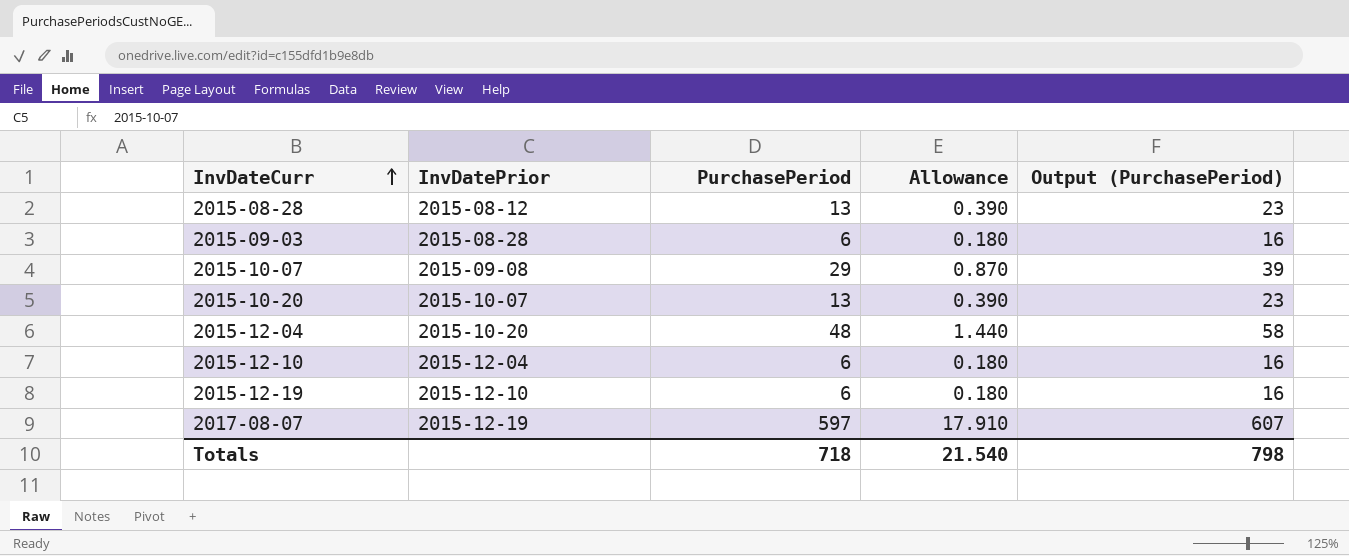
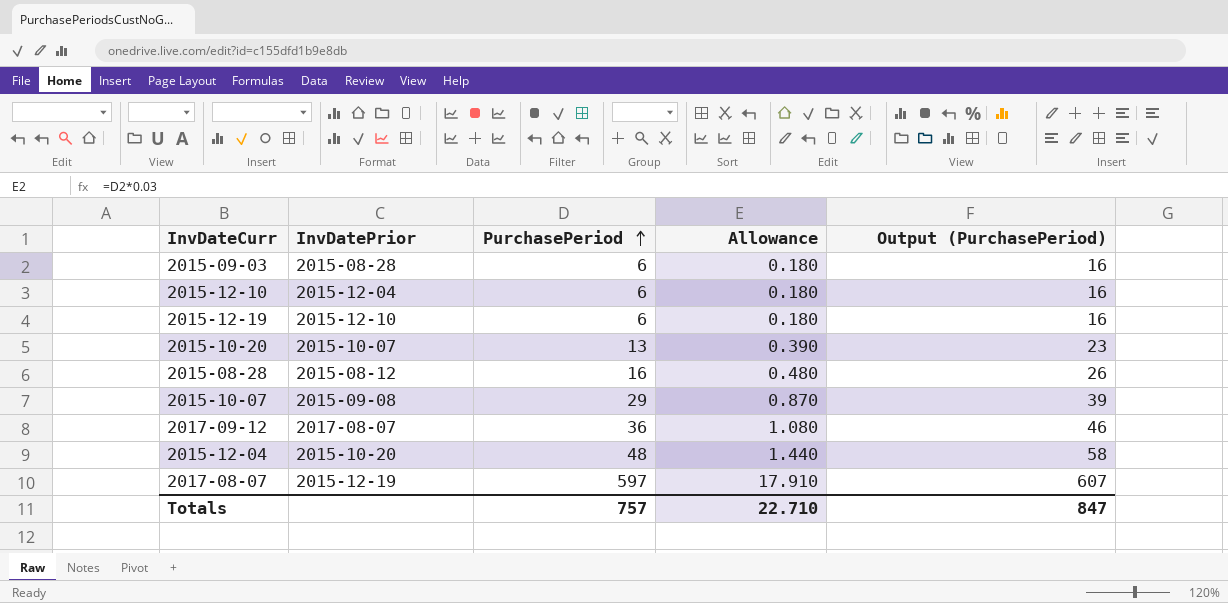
row order: InvDateCurr ascending -> PurchasePeriod ascending
2015-08-28 | PurchasePeriod: 13 -> 16
2015-08-28 | Allowance: 0.390 -> 0.480
2015-08-28 | Output (PurchasePeriod): 23 -> 26
row 2017-09-12: none -> 2017-08-07 | 36 | 1.080 | 46
Totals | PurchasePeriod: 718 -> 757
Totals | Allowance: 21.540 -> 22.710
Totals | Output (PurchasePeriod): 798 -> 847

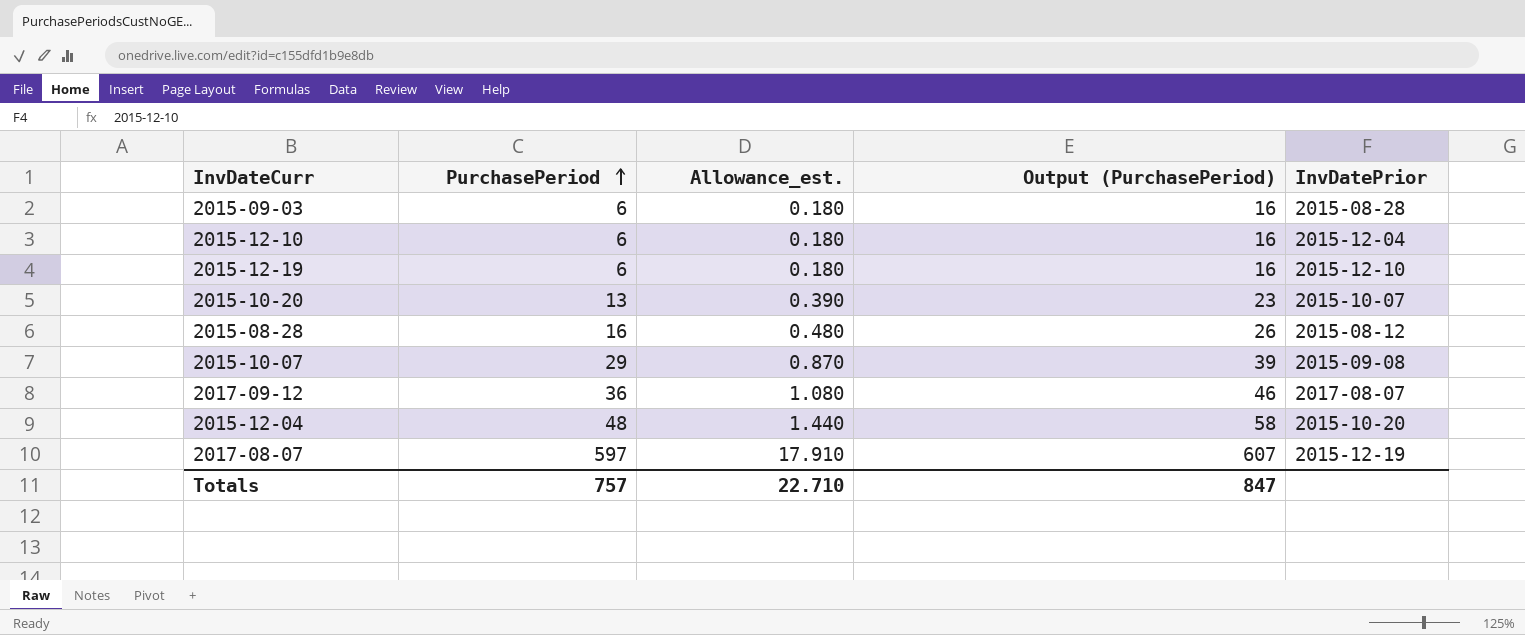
column name: Allowance -> Allowance_est.
column InvDatePrior | position: 2 -> 5

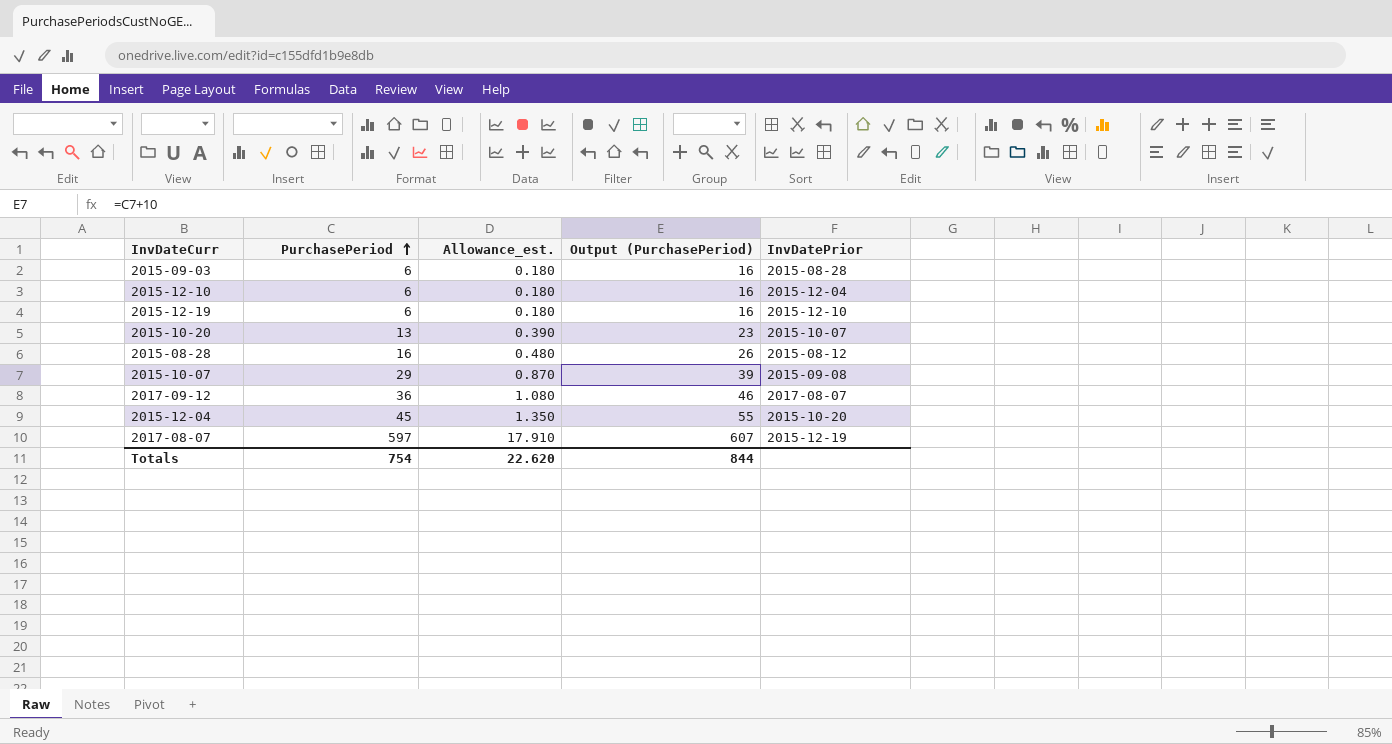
2015-12-04 | PurchasePeriod: 48 -> 45
2015-12-04 | Allowance_est.: 1.440 -> 1.350
2015-12-04 | Output (PurchasePeriod): 58 -> 55
Totals | PurchasePeriod: 757 -> 754
Totals | Allowance_est.: 22.710 -> 22.620
Totals | Output (PurchasePeriod): 847 -> 844

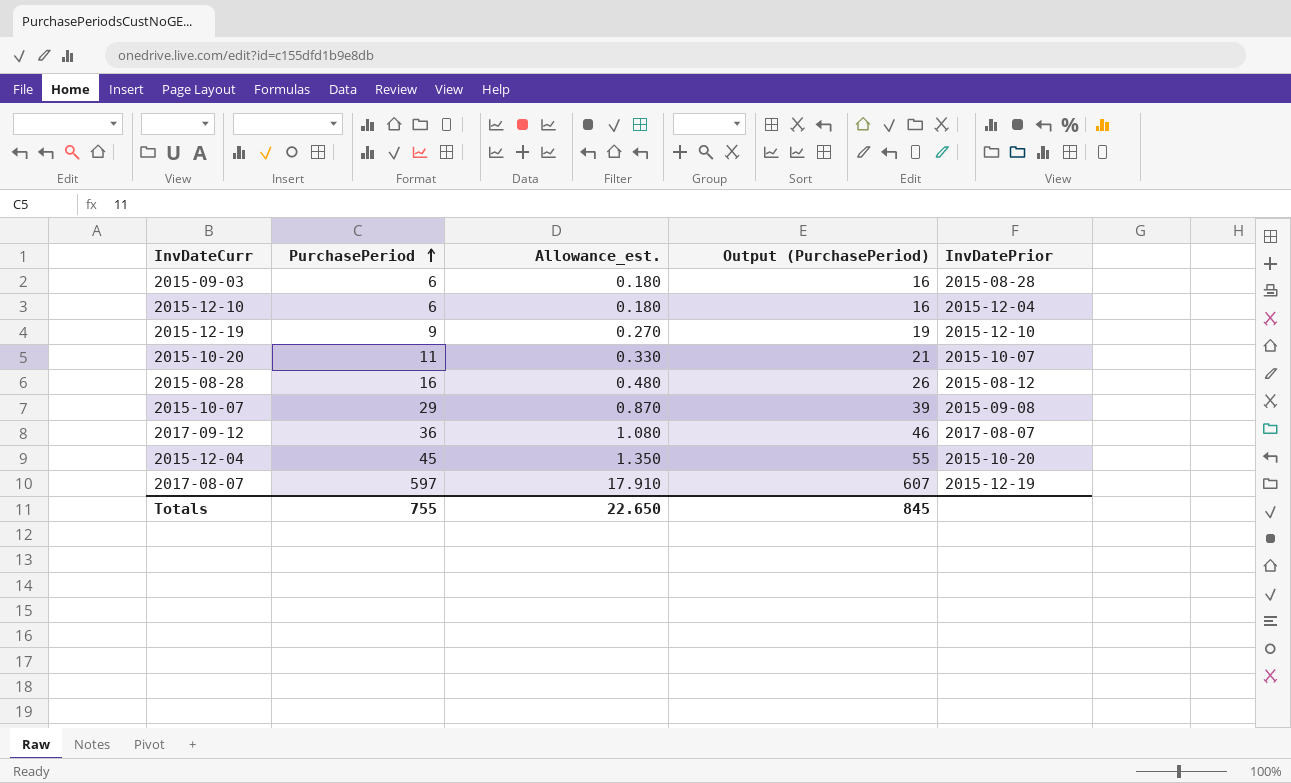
2015-12-19 | PurchasePeriod: 6 -> 9
2015-12-19 | Allowance_est.: 0.180 -> 0.270
2015-12-19 | Output (PurchasePeriod): 16 -> 19
2015-10-20 | PurchasePeriod: 13 -> 11
2015-10-20 | Allowance_est.: 0.390 -> 0.330
2015-10-20 | Output (PurchasePeriod): 23 -> 21
Totals | PurchasePeriod: 754 -> 755
Totals | Allowance_est.: 22.620 -> 22.650
Totals | Output (PurchasePeriod): 844 -> 845

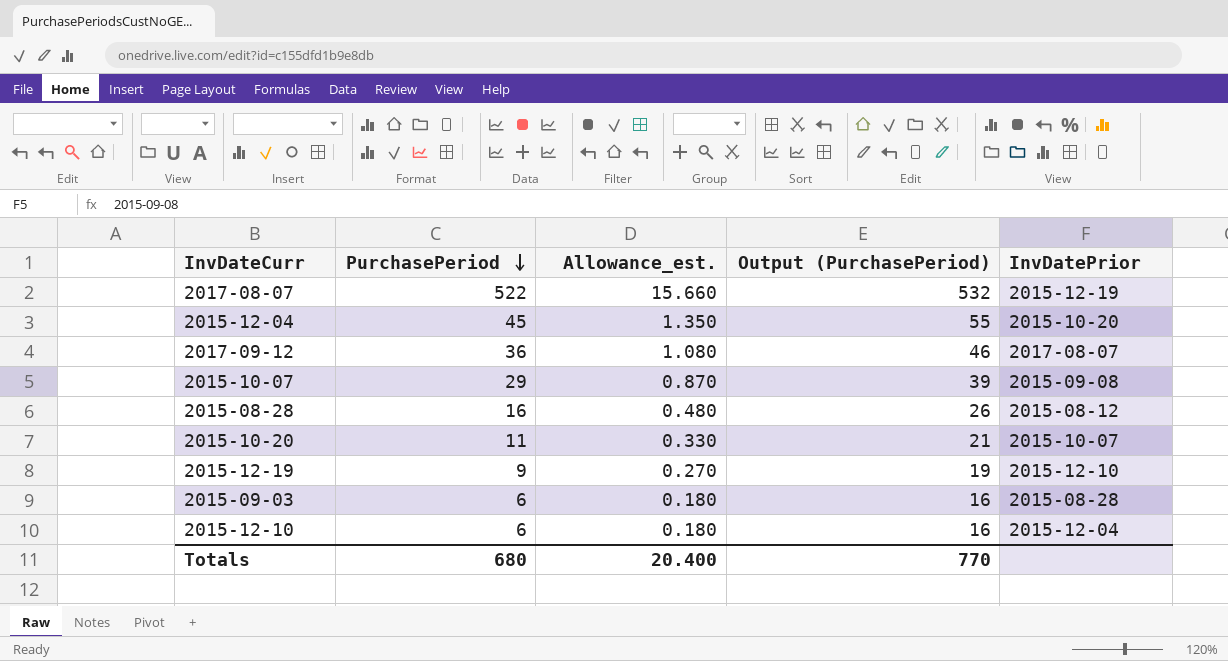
row order: PurchasePeriod ascending -> PurchasePeriod descending
2017-08-07 | PurchasePeriod: 597 -> 522
2017-08-07 | Allowance_est.: 17.910 -> 15.660
2017-08-07 | Output (PurchasePeriod): 607 -> 532
Totals | PurchasePeriod: 755 -> 680
Totals | Allowance_est.: 22.650 -> 20.400
Totals | Output (PurchasePeriod): 845 -> 770

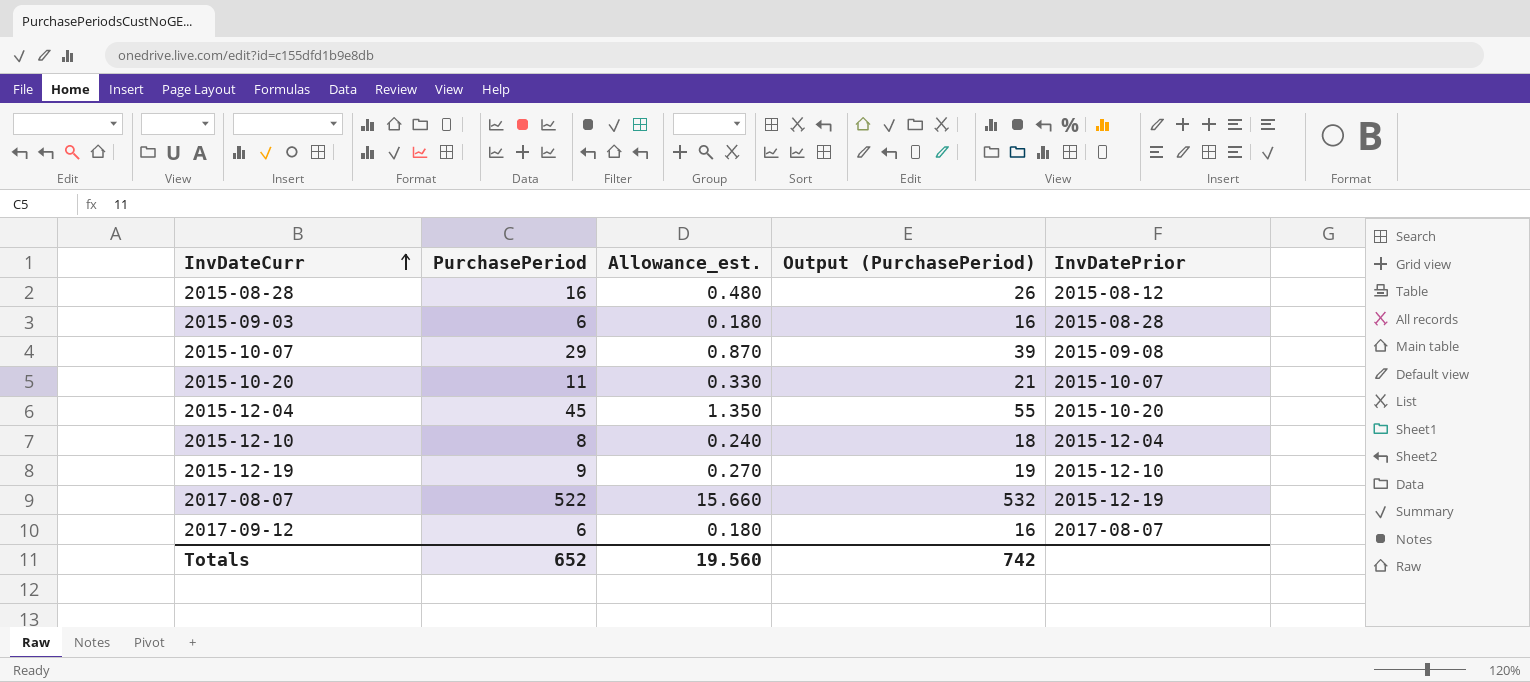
row order: PurchasePeriod descending -> InvDateCurr ascending
2015-12-10 | PurchasePeriod: 6 -> 8
2015-12-10 | Allowance_est.: 0.180 -> 0.240
2015-12-10 | Output (PurchasePeriod): 16 -> 18
2017-09-12 | PurchasePeriod: 36 -> 6
2017-09-12 | Allowance_est.: 1.080 -> 0.180
2017-09-12 | Output (PurchasePeriod): 46 -> 16
Totals | PurchasePeriod: 680 -> 652
Totals | Allowance_est.: 20.400 -> 19.560
Totals | Output (PurchasePeriod): 770 -> 742

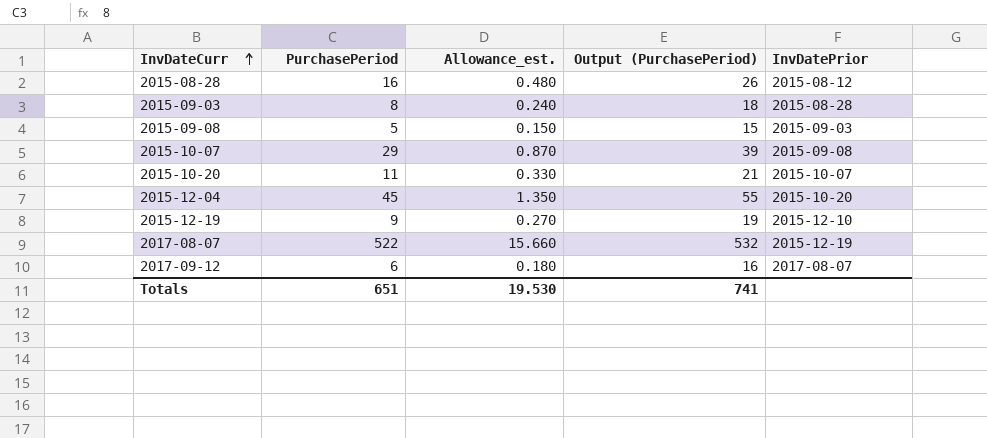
row 2015-12-10: 8 | 0.240 | 18 | 2015-12-04 -> none
2015-09-03 | PurchasePeriod: 6 -> 8
2015-09-03 | Allowance_est.: 0.180 -> 0.240
2015-09-03 | Output (PurchasePeriod): 16 -> 18
row 2015-09-08: none -> 5 | 0.150 | 15 | 2015-09-03
Totals | PurchasePeriod: 652 -> 651
Totals | Allowance_est.: 19.560 -> 19.530
Totals | Output (PurchasePeriod): 742 -> 741

